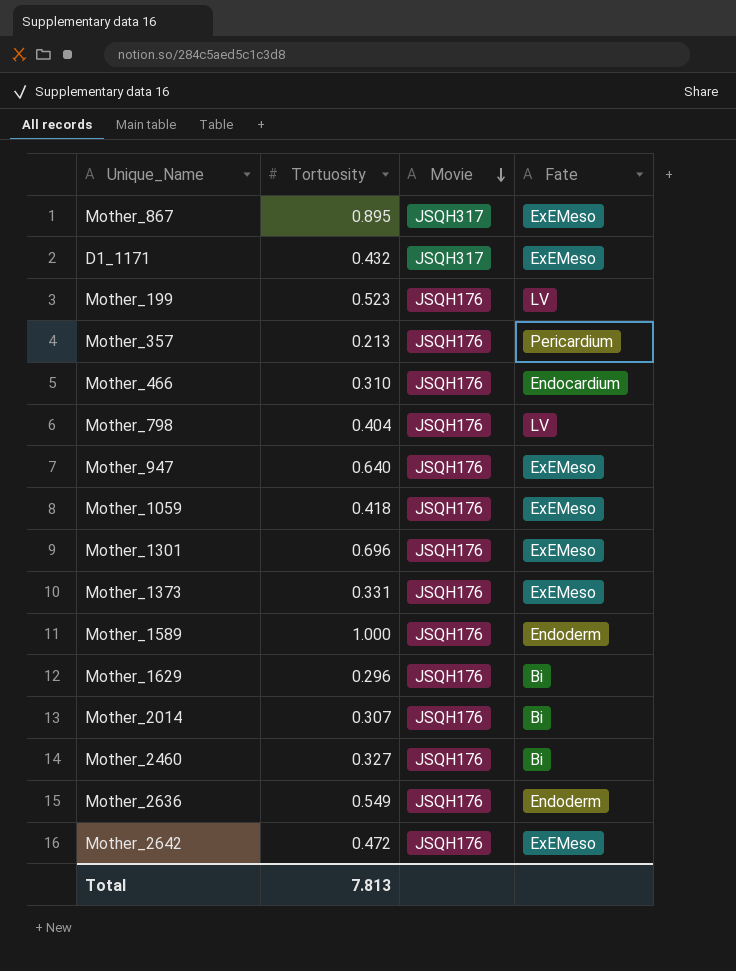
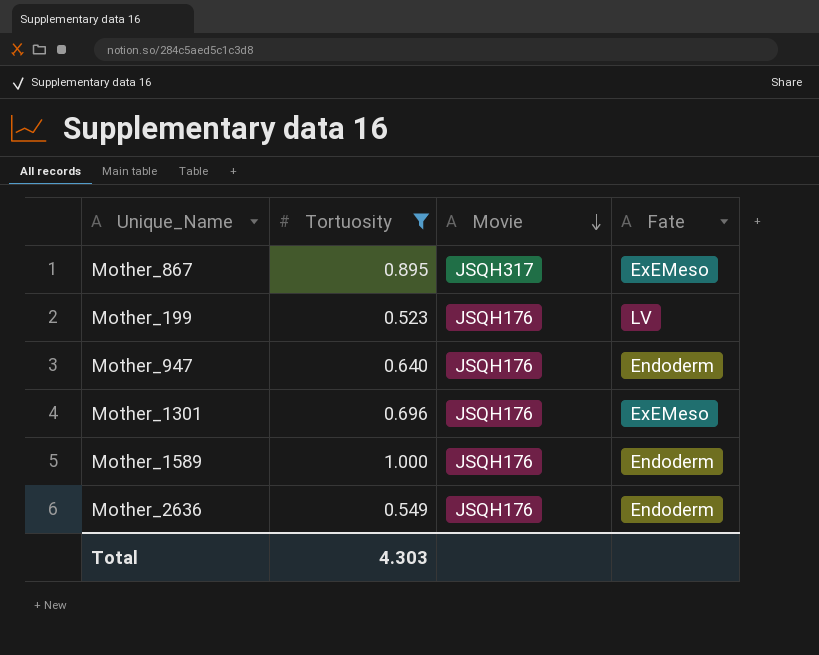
filter: none -> Tortuosity >= 0.523
Mother_947 | Fate: ExEMeso -> Endoderm
Total | Tortuosity: 7.813 -> 4.303

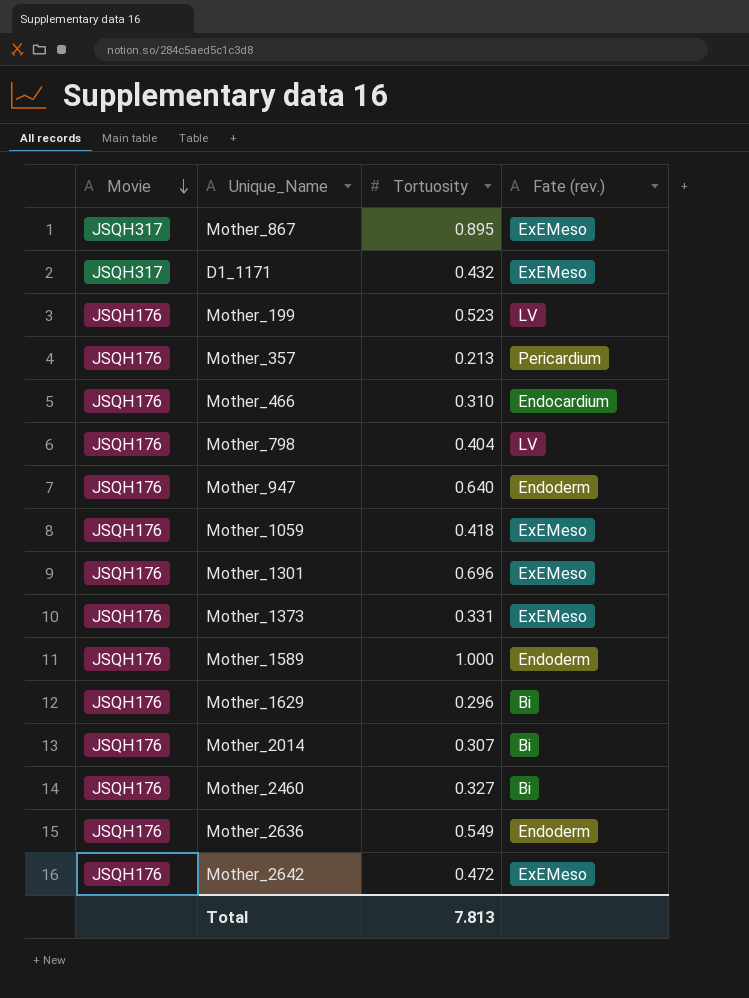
filter: Tortuosity >= 0.523 -> none
column Movie | position: 3 -> 1
column name: Fate -> Fate (rev.)
Total | Tortuosity: 4.303 -> 7.813

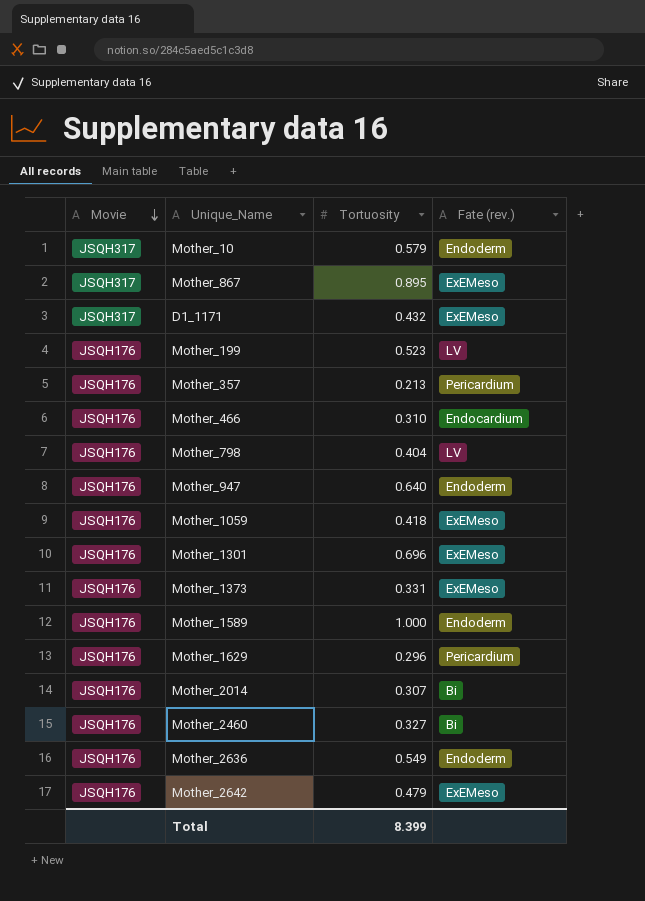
row Mother_10: none -> JSQH317 | 0.579 | Endoderm
Mother_1629 | Fate (rev.): Bi -> Pericardium
Mother_2642 | Tortuosity: 0.472 -> 0.479
Total | Tortuosity: 7.813 -> 8.399

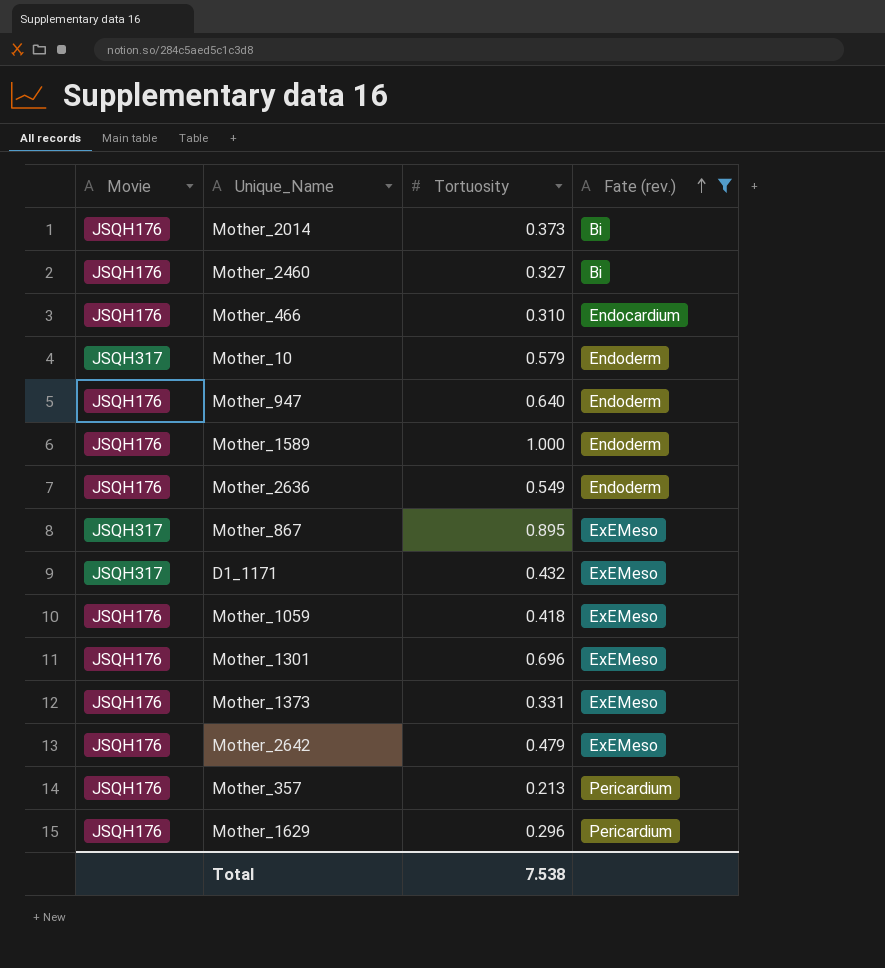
filter: none -> Fate (rev.) != LV
row order: Movie descending -> Fate (rev.) ascending
Mother_2014 | Tortuosity: 0.307 -> 0.373
Total | Tortuosity: 8.399 -> 7.538

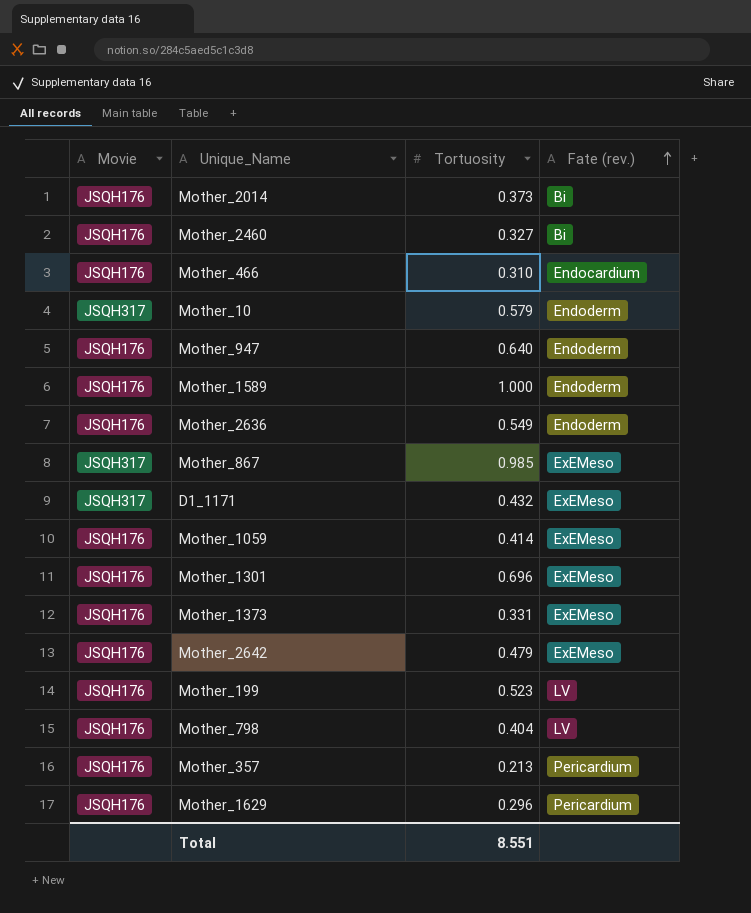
filter: Fate (rev.) != LV -> none
Mother_867 | Tortuosity: 0.895 -> 0.985
Mother_1059 | Tortuosity: 0.418 -> 0.414
Total | Tortuosity: 7.538 -> 8.551

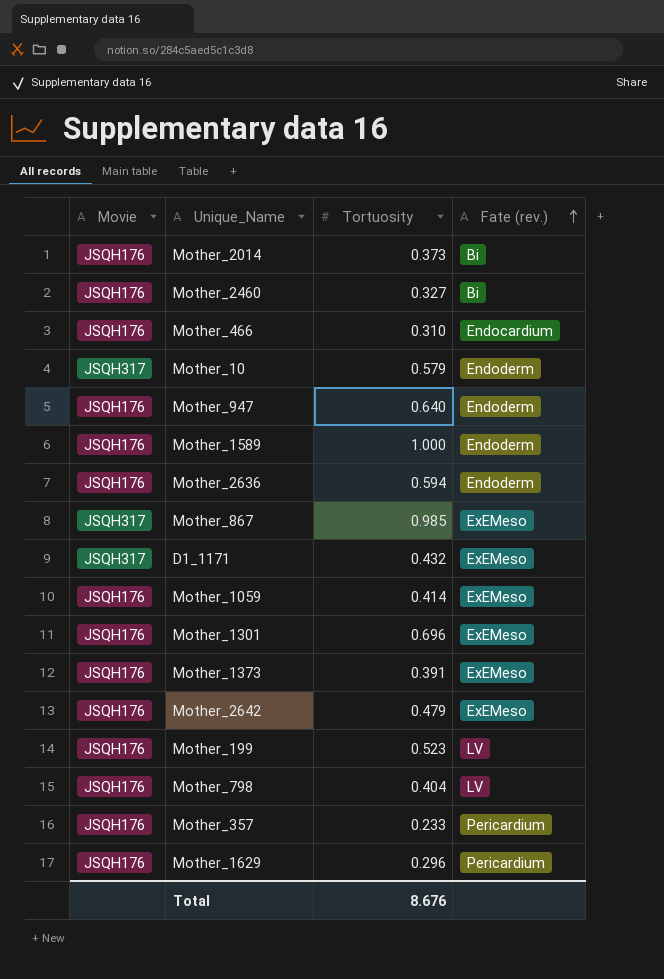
Mother_2636 | Tortuosity: 0.549 -> 0.594
Mother_1373 | Tortuosity: 0.331 -> 0.391
Mother_357 | Tortuosity: 0.213 -> 0.233
Total | Tortuosity: 8.551 -> 8.676

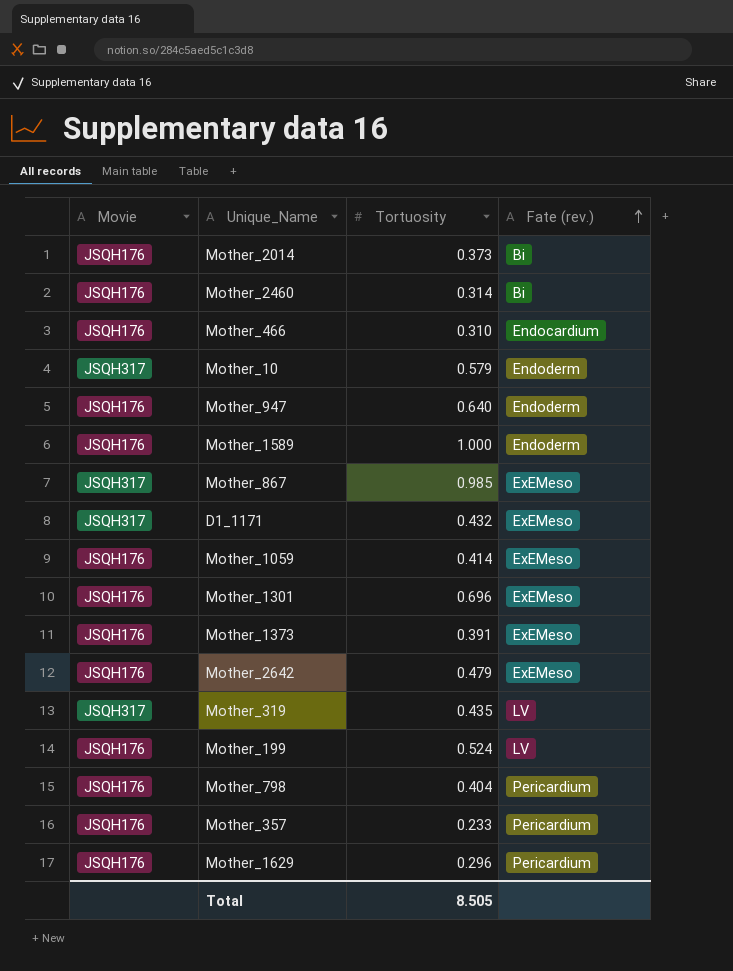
row Mother_2636: JSQH176 | 0.594 | Endoderm -> none
Mother_2460 | Tortuosity: 0.327 -> 0.314
row Mother_319: none -> JSQH317 | 0.435 | LV
Mother_199 | Tortuosity: 0.523 -> 0.524
Mother_798 | Fate (rev.): LV -> Pericardium
Total | Tortuosity: 8.676 -> 8.505

